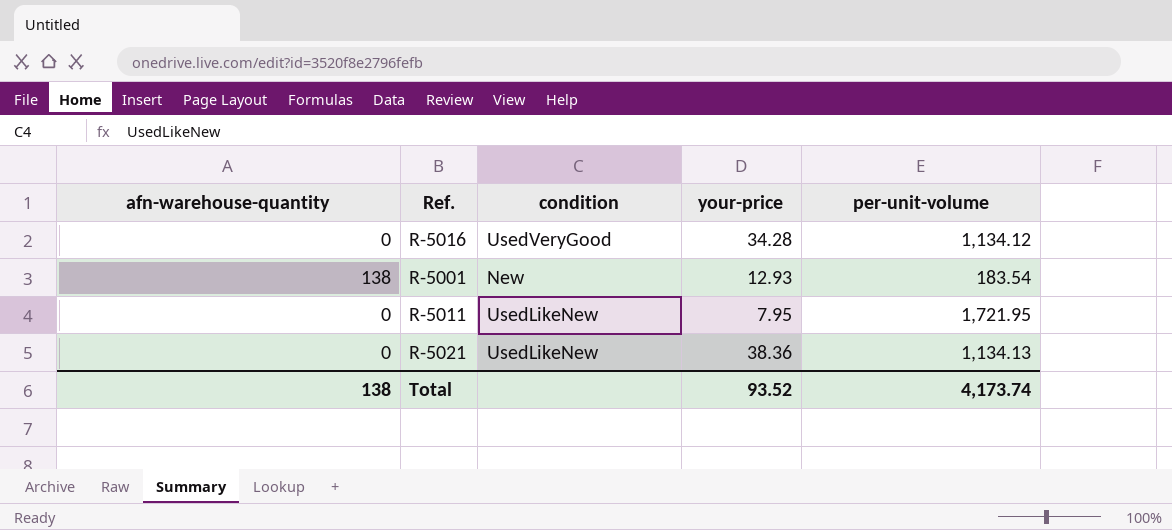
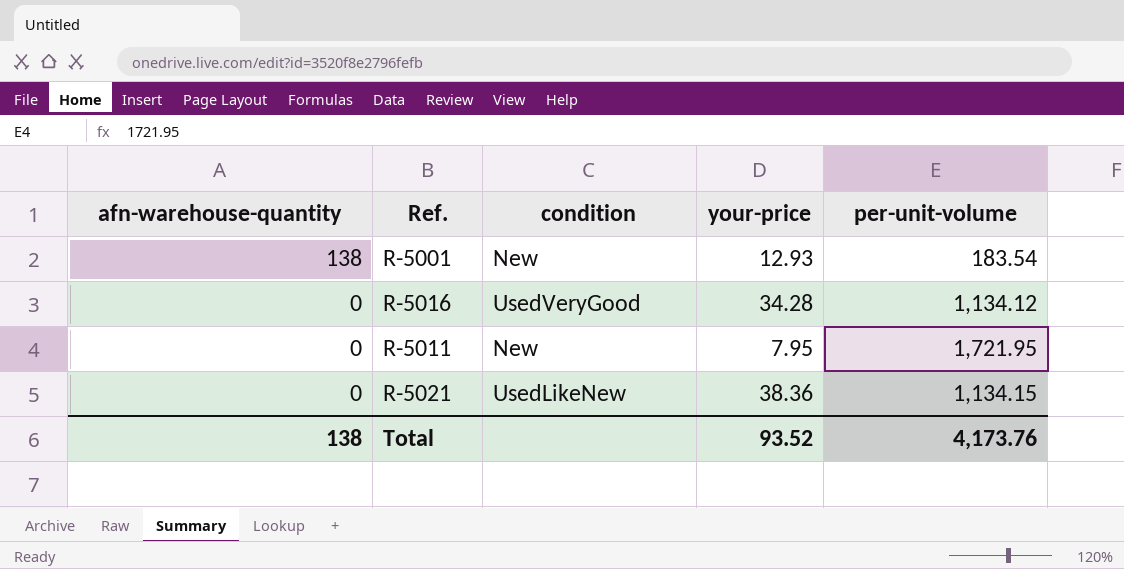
row order: none -> afn-warehouse-quantity descending
R-5011 | condition: UsedLikeNew -> New
R-5021 | per-unit-volume: 1,134.13 -> 1,134.15
Total | per-unit-volume: 4,173.74 -> 4,173.76

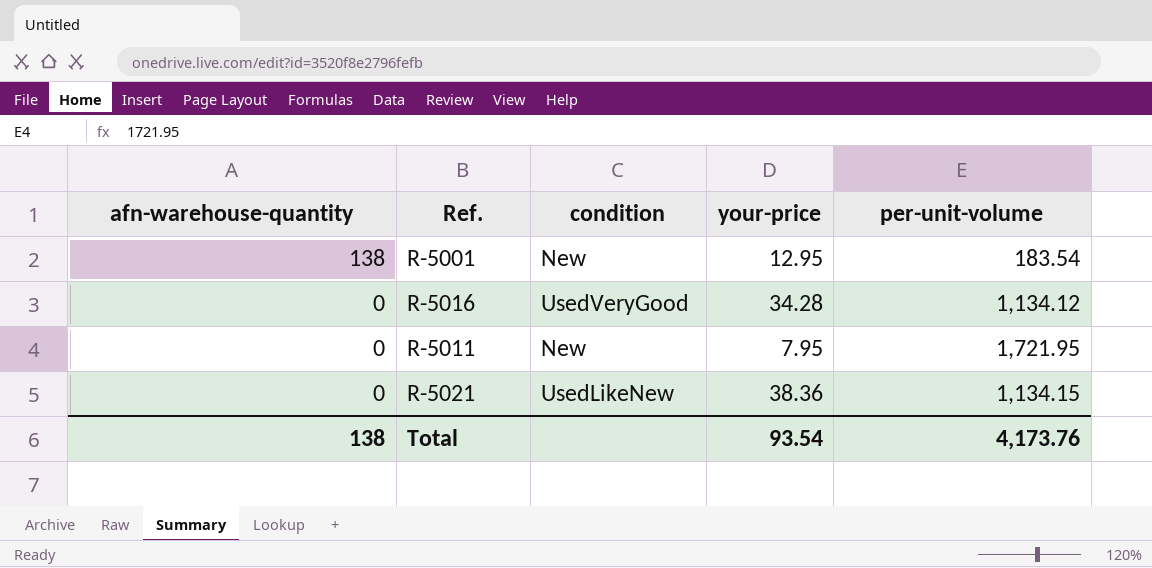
R-5001 | your-price: 12.93 -> 12.95
Total | your-price: 93.52 -> 93.54

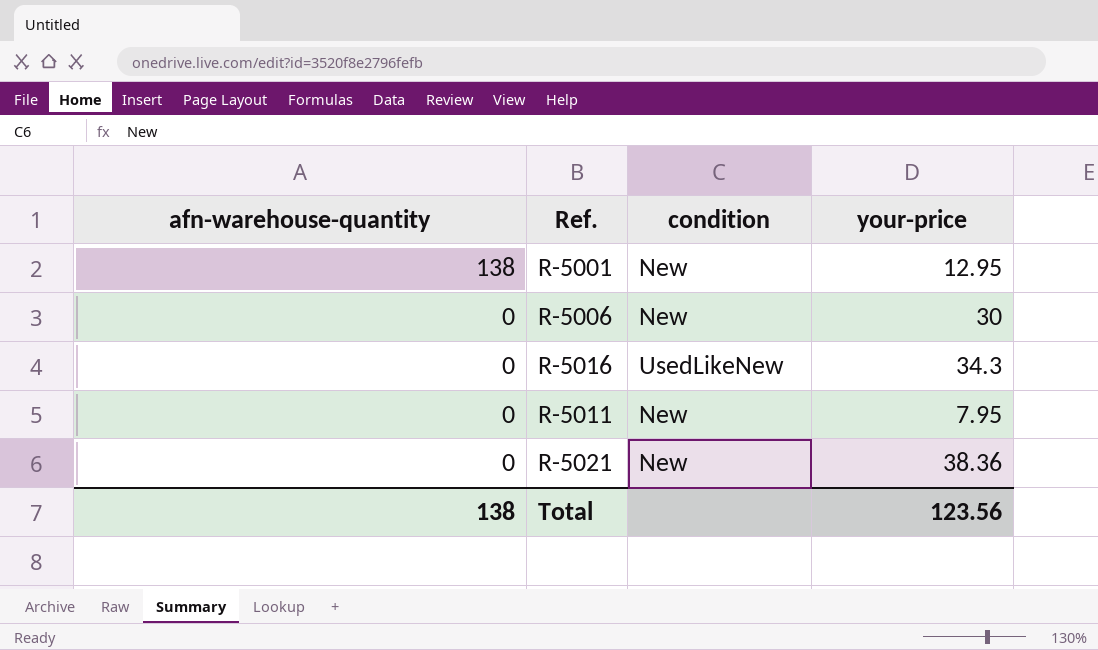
column per-unit-volume | position: 5 -> none
row R-5006: none -> 0 | New | 30
R-5016 | condition: UsedVeryGood -> UsedLikeNew
R-5016 | your-price: 34.28 -> 34.3
R-5021 | condition: UsedLikeNew -> New
Total | your-price: 93.54 -> 123.56

